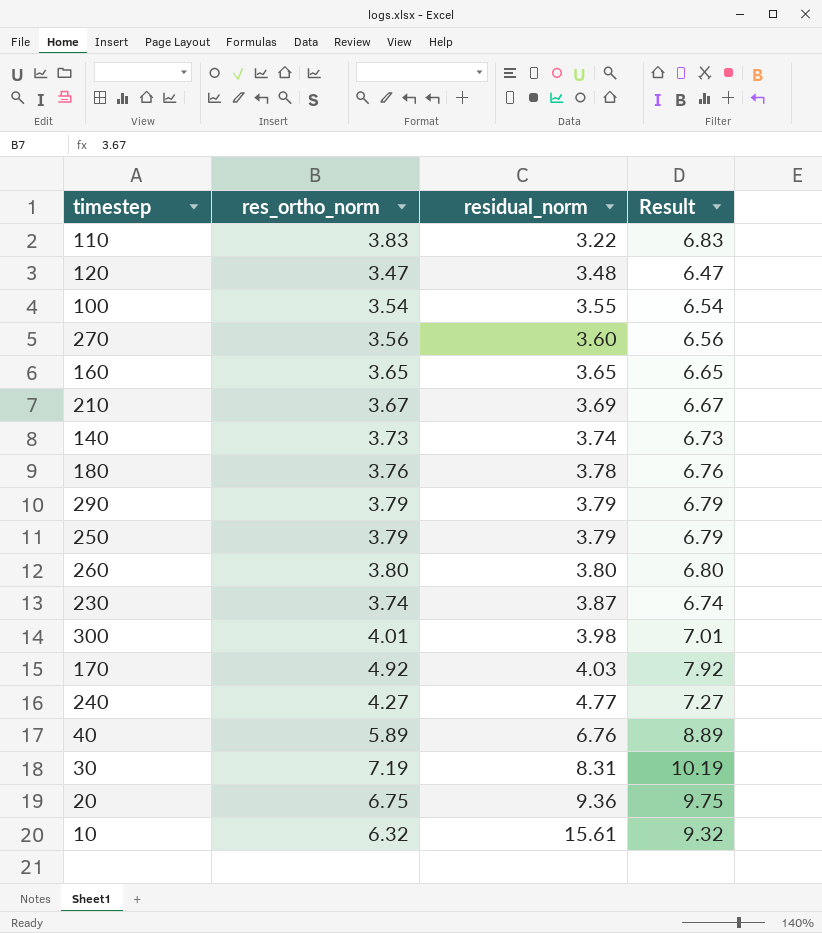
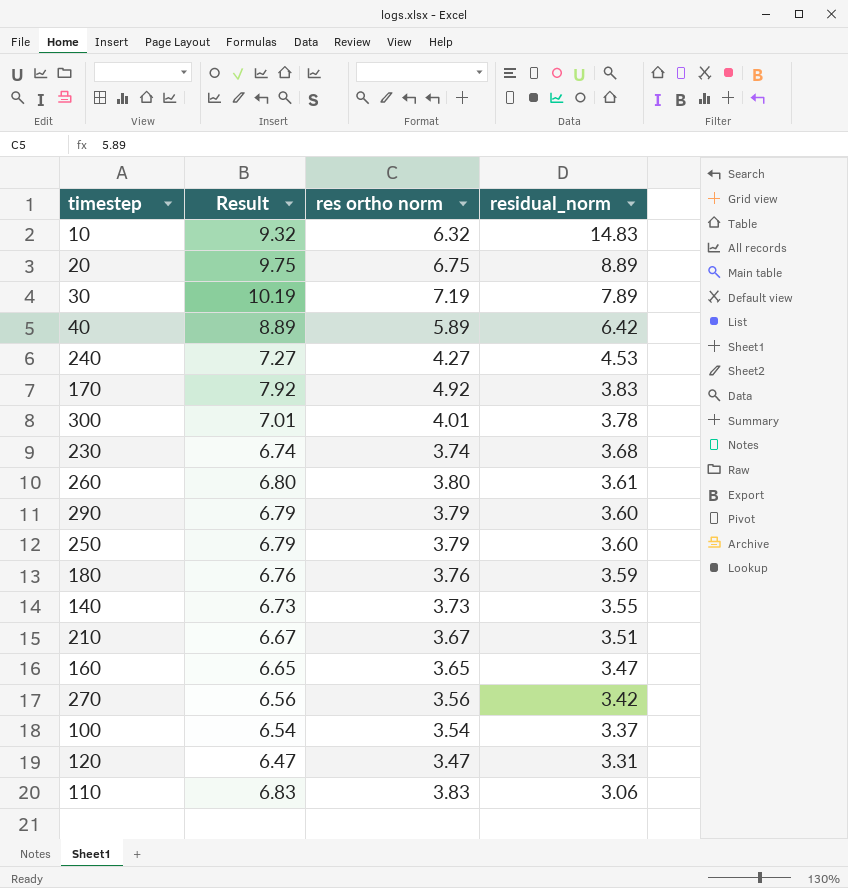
row order: residual_norm ascending -> residual_norm descending
column Result | position: 4 -> 2
column name: res_ortho_norm -> res ortho norm
10 | residual_norm: 15.61 -> 14.83
20 | residual_norm: 9.36 -> 8.89
30 | residual_norm: 8.31 -> 7.89
40 | residual_norm: 6.76 -> 6.42
240 | residual_norm: 4.77 -> 4.53
170 | residual_norm: 4.03 -> 3.83
300 | residual_norm: 3.98 -> 3.78
230 | residual_norm: 3.87 -> 3.68
260 | residual_norm: 3.80 -> 3.61
290 | residual_norm: 3.79 -> 3.60
250 | residual_norm: 3.79 -> 3.60
180 | residual_norm: 3.78 -> 3.59
140 | residual_norm: 3.74 -> 3.55
210 | residual_norm: 3.69 -> 3.51
160 | residual_norm: 3.65 -> 3.47
270 | residual_norm: 3.60 -> 3.42
100 | residual_norm: 3.55 -> 3.37
120 | residual_norm: 3.48 -> 3.31
110 | residual_norm: 3.22 -> 3.06

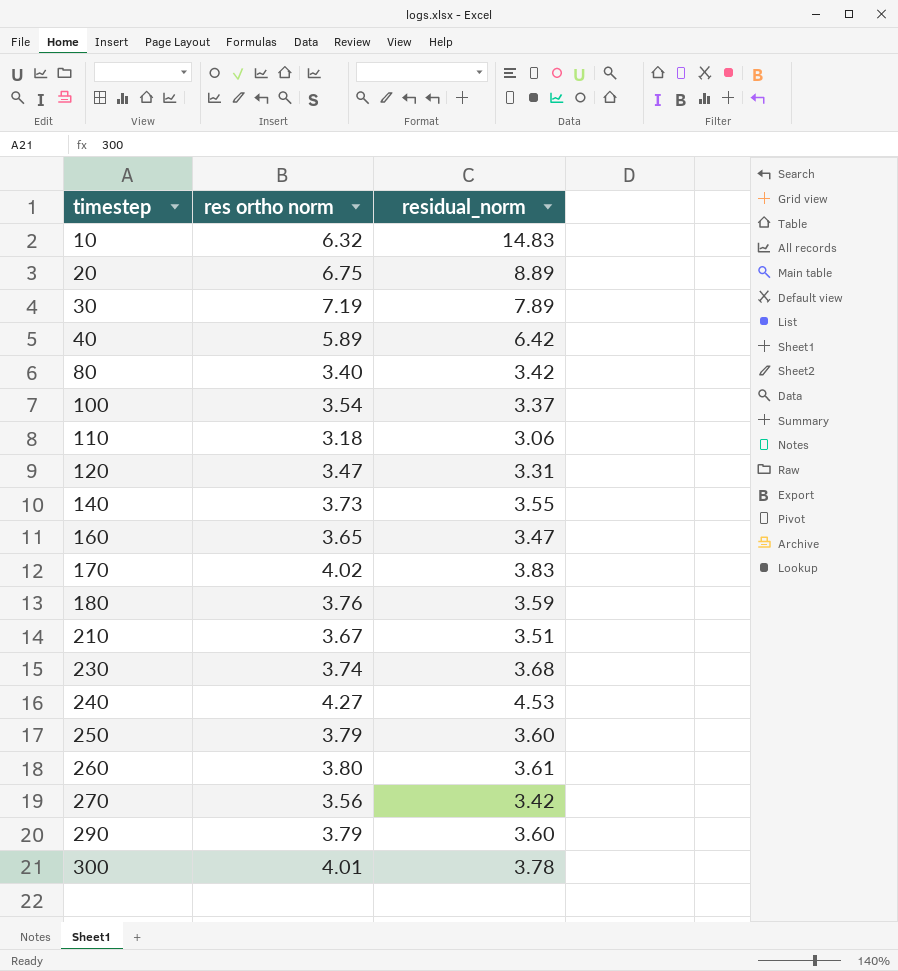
row order: residual_norm descending -> timestep ascending
column Result | formula: [res ortho norm] + 3 -> none
row 80: none -> 3.40 | 3.42
110 | res ortho norm: 3.83 -> 3.18
170 | res ortho norm: 4.92 -> 4.02

